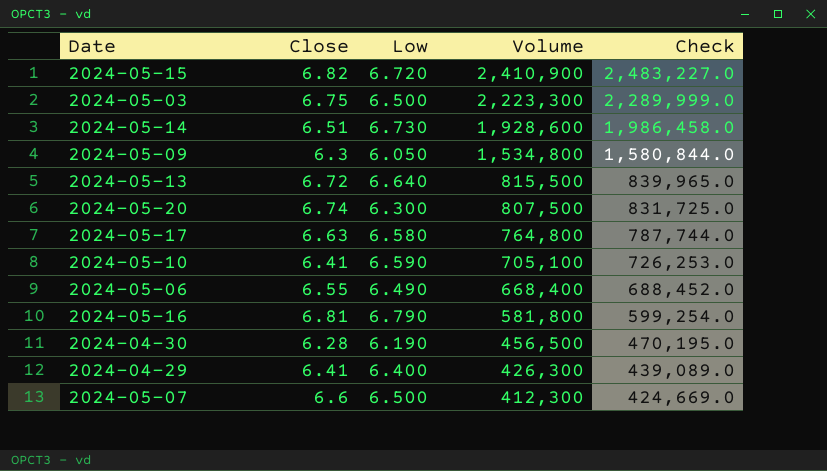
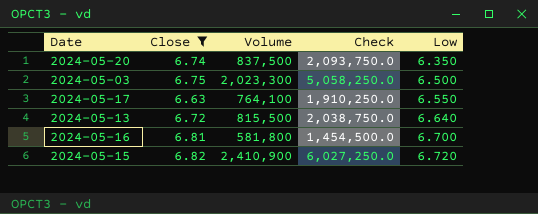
filter: none -> Close >= 6.63
row order: Volume descending -> Low ascending
column Check | formula: [Volume] * 1.03 -> [Volume] * 2.5
column Low | position: 3 -> 5
2024-05-20 | Volume: 807,500 -> 837,500
2024-05-20 | Low: 6.300 -> 6.350
2024-05-03 | Volume: 2,223,300 -> 2,023,300
2024-05-17 | Volume: 764,800 -> 764,100
2024-05-17 | Low: 6.580 -> 6.550
2024-05-16 | Low: 6.790 -> 6.700

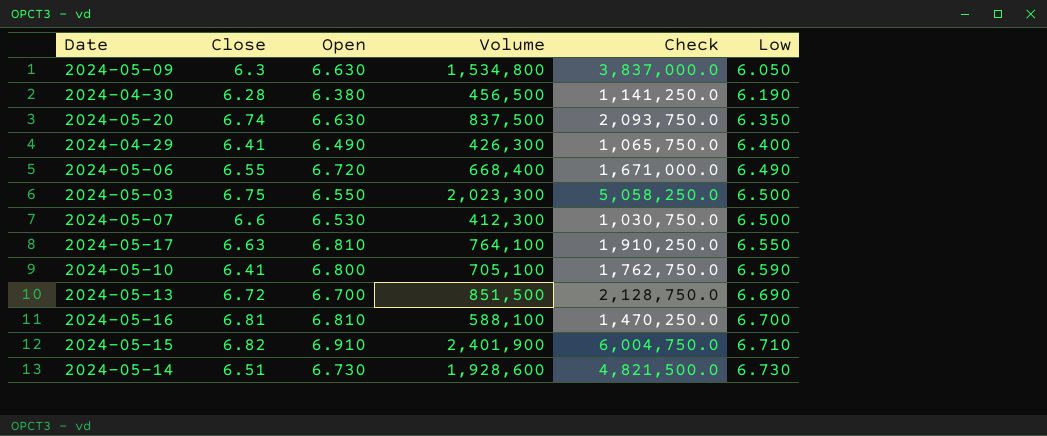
filter: Close >= 6.63 -> none
column Open | position: none -> 3
2024-05-13 | Volume: 815,500 -> 851,500
2024-05-13 | Check: 2,038,750.0 -> 2,128,750.0
2024-05-13 | Low: 6.640 -> 6.690
2024-05-16 | Volume: 581,800 -> 588,100
2024-05-16 | Check: 1,454,500.0 -> 1,470,250.0
2024-05-15 | Volume: 2,410,900 -> 2,401,900
2024-05-15 | Check: 6,027,250.0 -> 6,004,750.0
2024-05-15 | Low: 6.720 -> 6.710

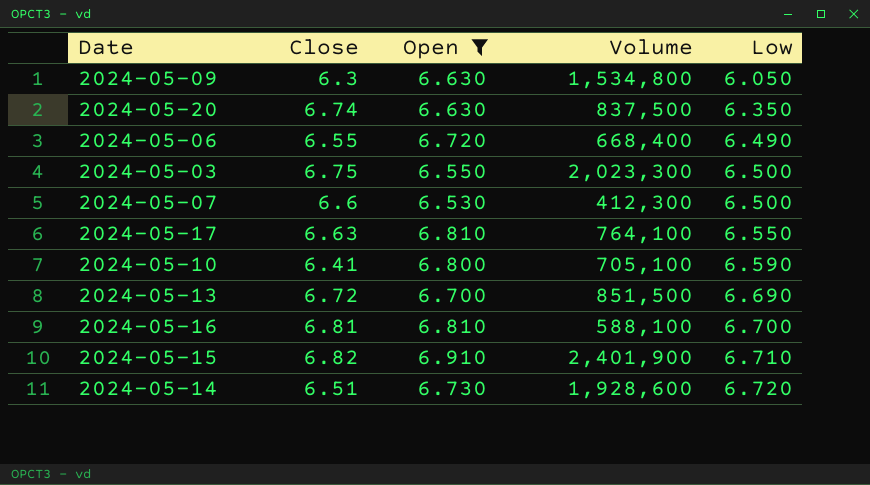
filter: none -> Open >= 6.530
column Check | formula: [Volume] * 2.5 -> none
2024-05-14 | Low: 6.730 -> 6.720

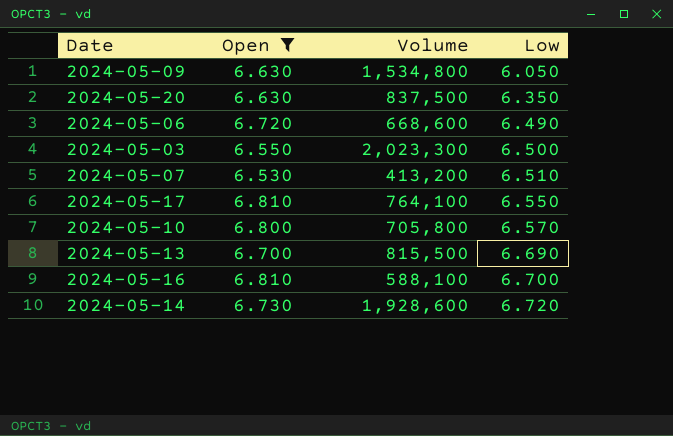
column Close | position: 2 -> none
row 2024-05-15: 6.82 | 6.910 | 2,401,900 | 6.710 -> none
2024-05-06 | Volume: 668,400 -> 668,600
2024-05-07 | Volume: 412,300 -> 413,200
2024-05-07 | Low: 6.500 -> 6.510
2024-05-10 | Volume: 705,100 -> 705,800
2024-05-10 | Low: 6.590 -> 6.570
2024-05-13 | Volume: 851,500 -> 815,500

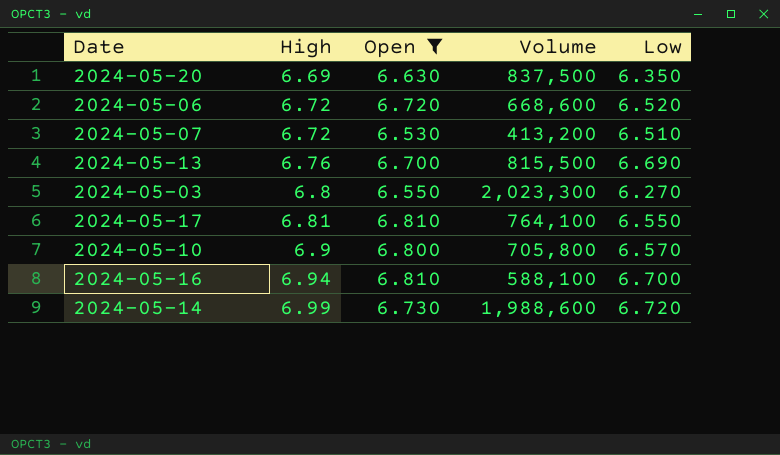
row order: Low ascending -> High ascending
column High | position: none -> 2
row 2024-05-09: 6.630 | 1,534,800 | 6.050 -> none
2024-05-06 | Low: 6.490 -> 6.520
2024-05-03 | Low: 6.500 -> 6.270
2024-05-14 | Volume: 1,928,600 -> 1,988,600

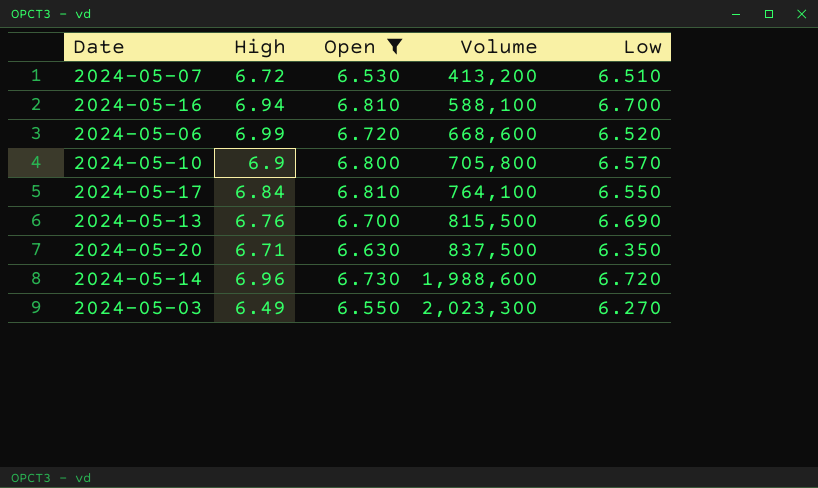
row order: High ascending -> Volume ascending
2024-05-06 | High: 6.72 -> 6.99
2024-05-17 | High: 6.81 -> 6.84
2024-05-20 | High: 6.69 -> 6.71
2024-05-14 | High: 6.99 -> 6.96
2024-05-03 | High: 6.8 -> 6.49

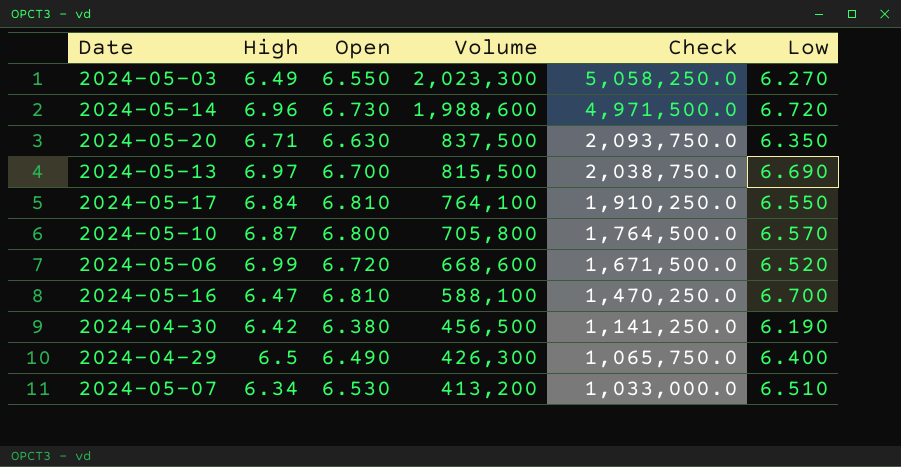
filter: Open >= 6.530 -> none
row order: Volume ascending -> Volume descending
column Check | formula: none -> [Volume] * 2.5
2024-05-13 | High: 6.76 -> 6.97
2024-05-10 | High: 6.9 -> 6.87
2024-05-16 | High: 6.94 -> 6.47
2024-05-07 | High: 6.72 -> 6.34

